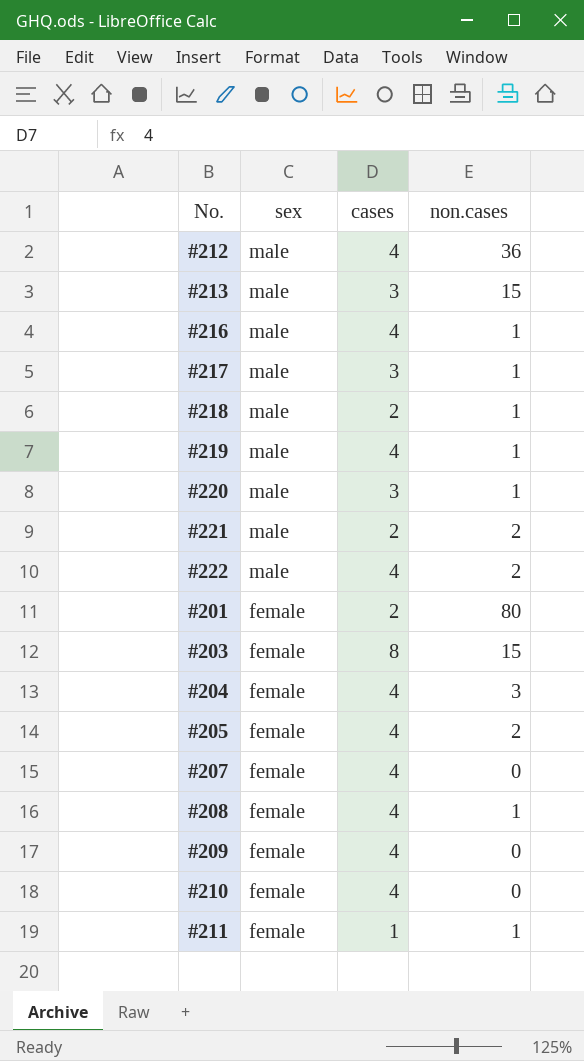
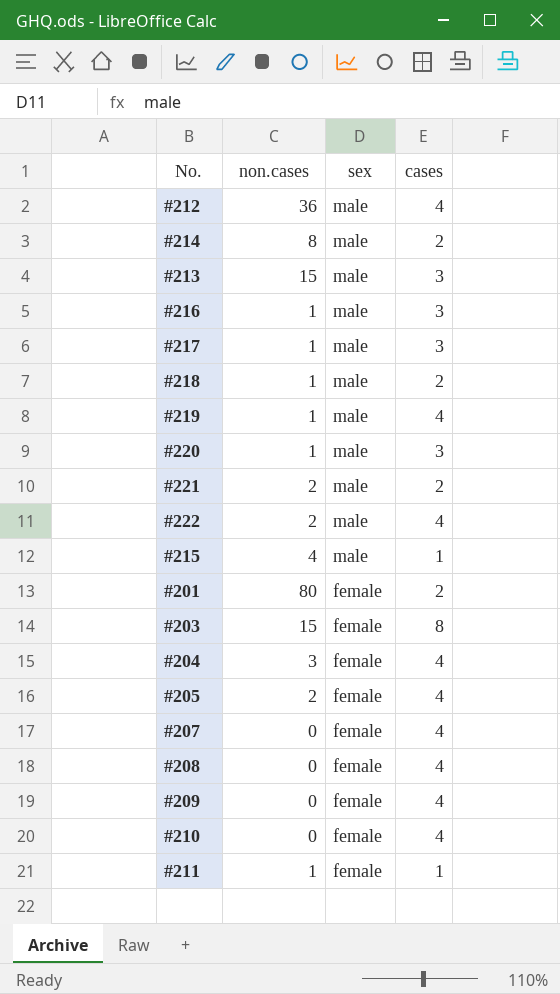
column non.cases | position: 4 -> 2
row #214: none -> 8 | male | 2
#216 | cases: 4 -> 3
row #215: none -> 4 | male | 1
#208 | non.cases: 1 -> 0

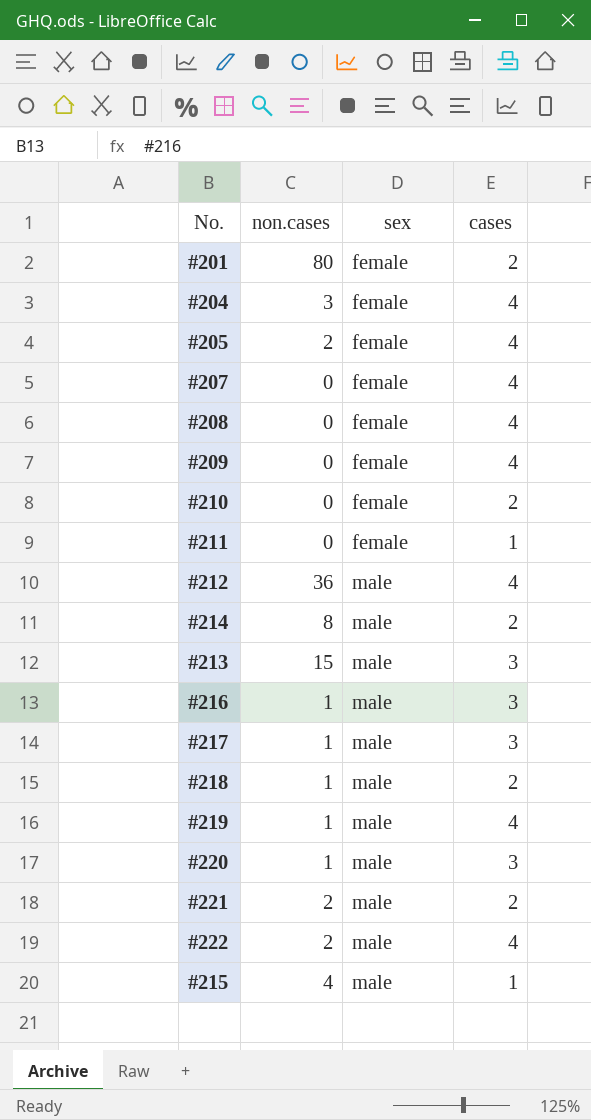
row order: sex descending -> sex ascending
row #203: 15 | female | 8 -> none
#210 | cases: 4 -> 2
#211 | non.cases: 1 -> 0

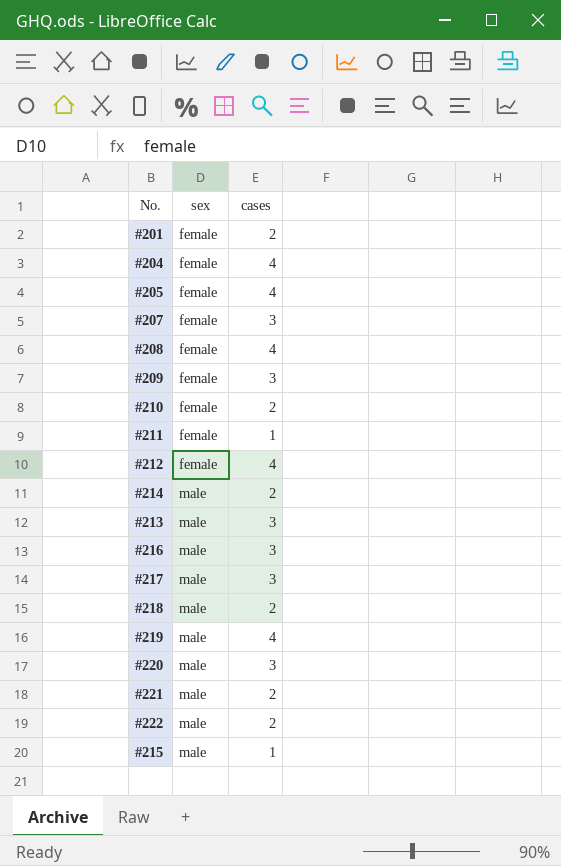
column non.cases | position: 2 -> none
#207 | cases: 4 -> 3
#209 | cases: 4 -> 3
#212 | sex: male -> female
#222 | cases: 4 -> 2

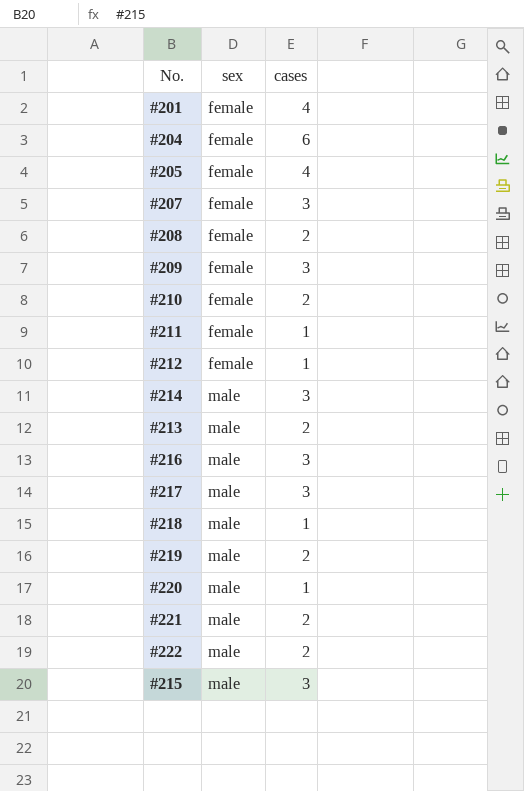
#201 | cases: 2 -> 4
#204 | cases: 4 -> 6
#208 | cases: 4 -> 2
#212 | cases: 4 -> 1
#214 | cases: 2 -> 3
#213 | cases: 3 -> 2
#218 | cases: 2 -> 1
#219 | cases: 4 -> 2
#220 | cases: 3 -> 1
#215 | cases: 1 -> 3

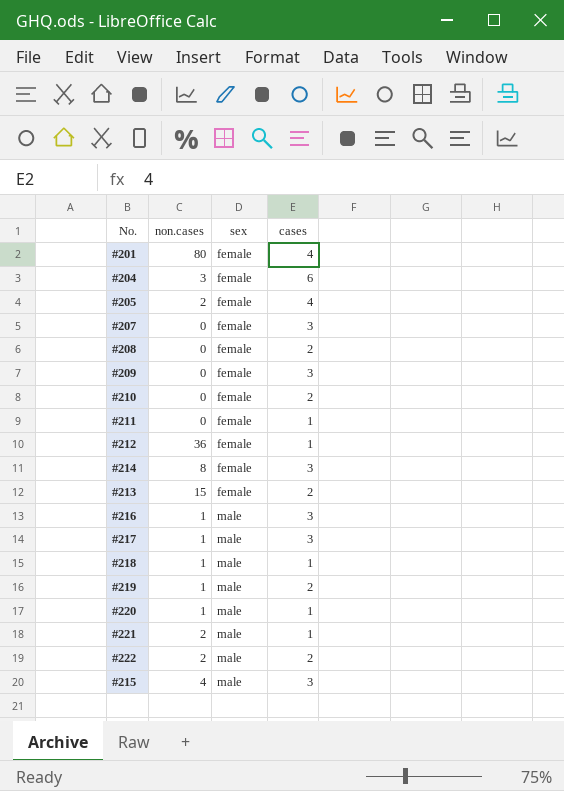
column non.cases | position: none -> 2
#214 | sex: male -> female
#213 | sex: male -> female
#221 | cases: 2 -> 1

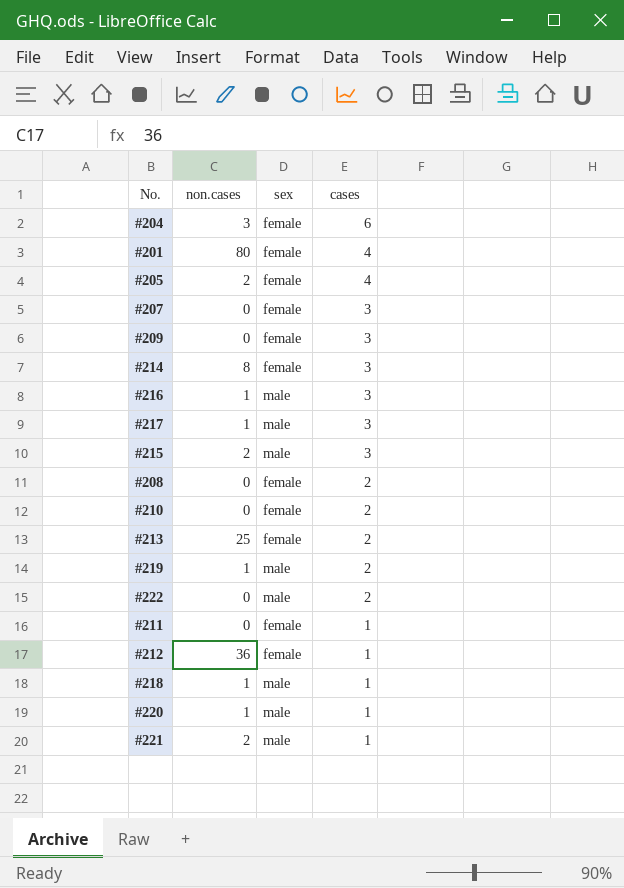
row order: sex ascending -> cases descending
#215 | non.cases: 4 -> 2
#213 | non.cases: 15 -> 25
#222 | non.cases: 2 -> 0

